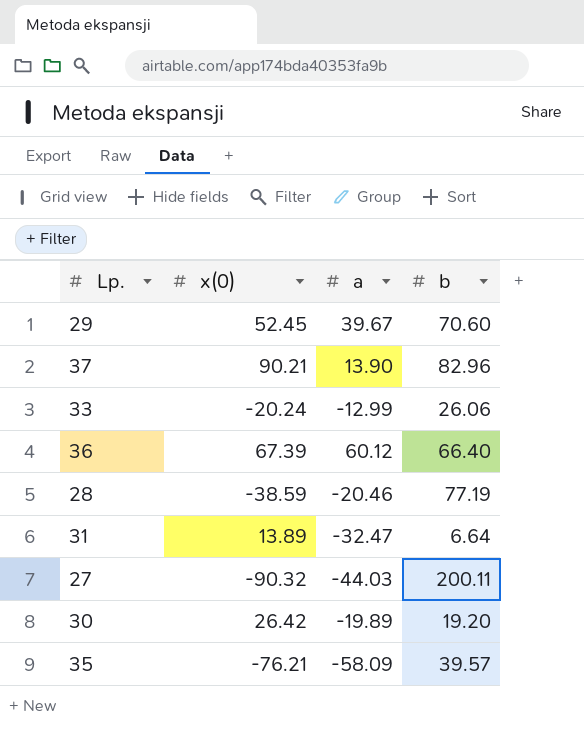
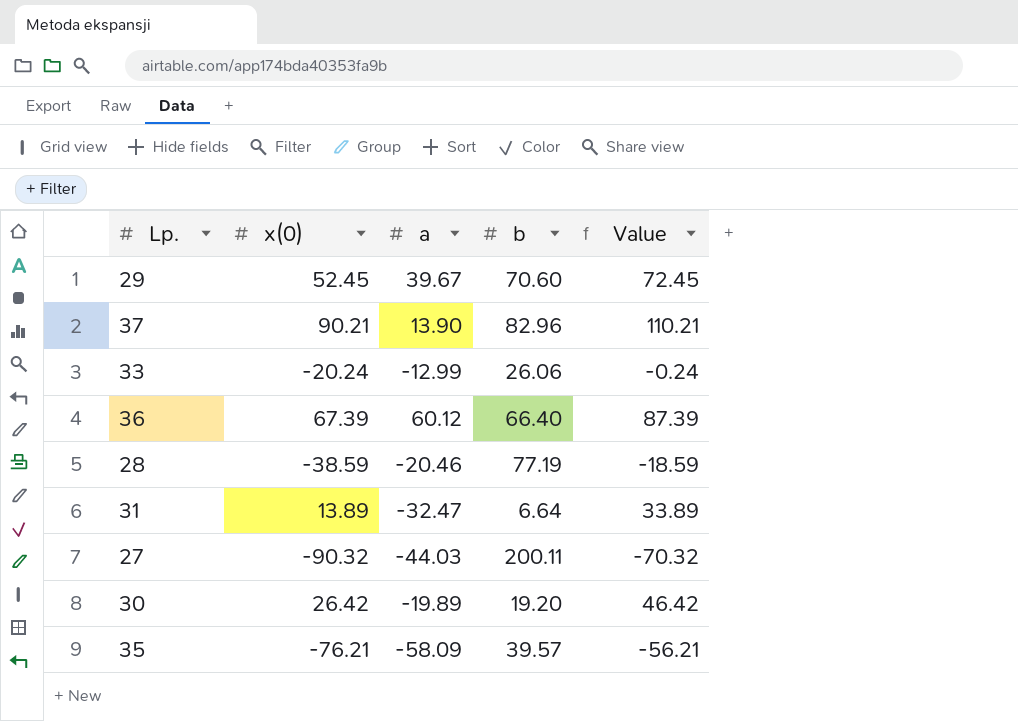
column Value | formula: none -> [x(0)] + 20

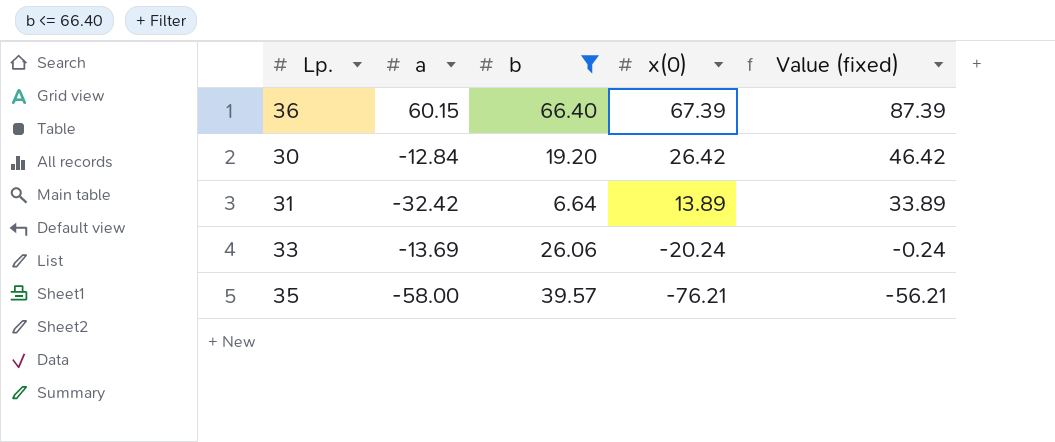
filter: none -> b <= 66.40
row order: none -> x(0) descending
column x(0) | position: 2 -> 4
column name: Value -> Value (fixed)
36 | a: 60.12 -> 60.15
30 | a: -19.89 -> -12.84
31 | a: -32.47 -> -32.42
33 | a: -12.99 -> -13.69
35 | a: -58.09 -> -58.00

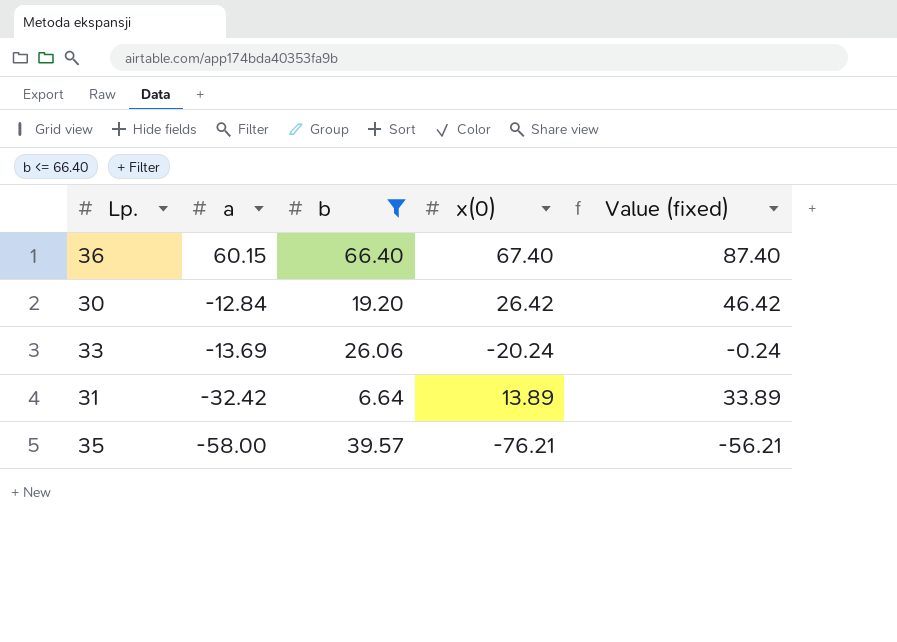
row order: x(0) descending -> a descending
36 | x(0): 67.39 -> 67.40
36 | Value (fixed): 87.39 -> 87.40

